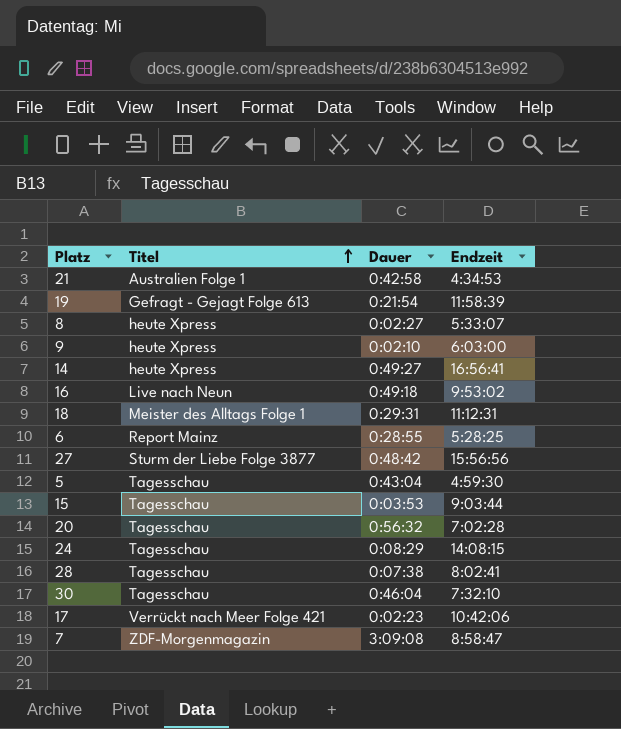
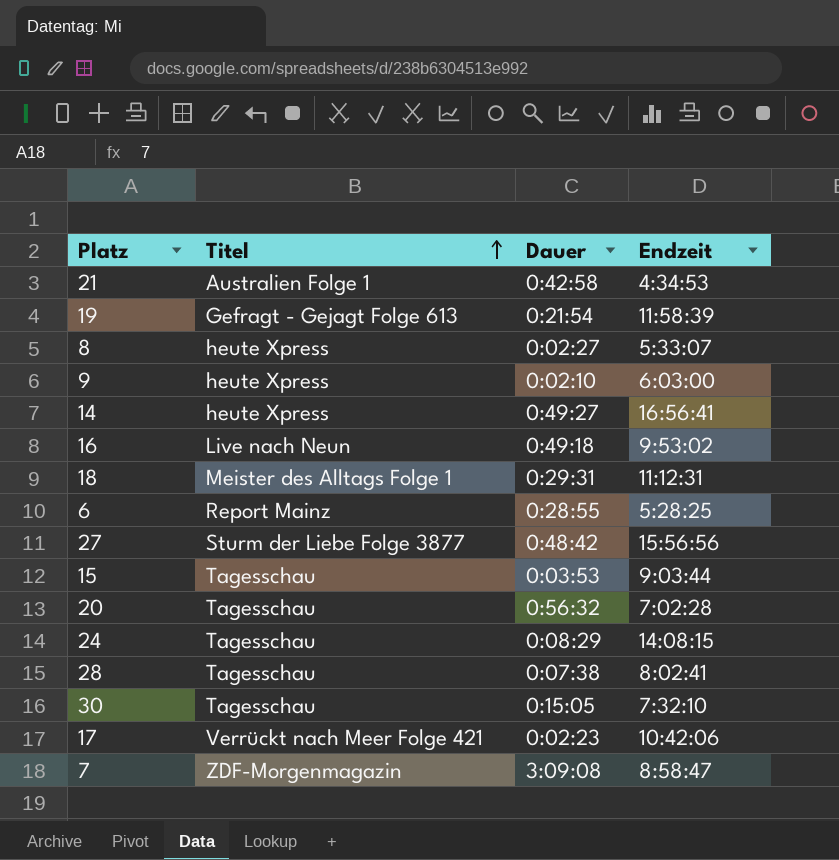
row 5: Tagesschau | 0:43:04 | 4:59:30 -> none
30 | Dauer: 0:46:04 -> 0:15:05

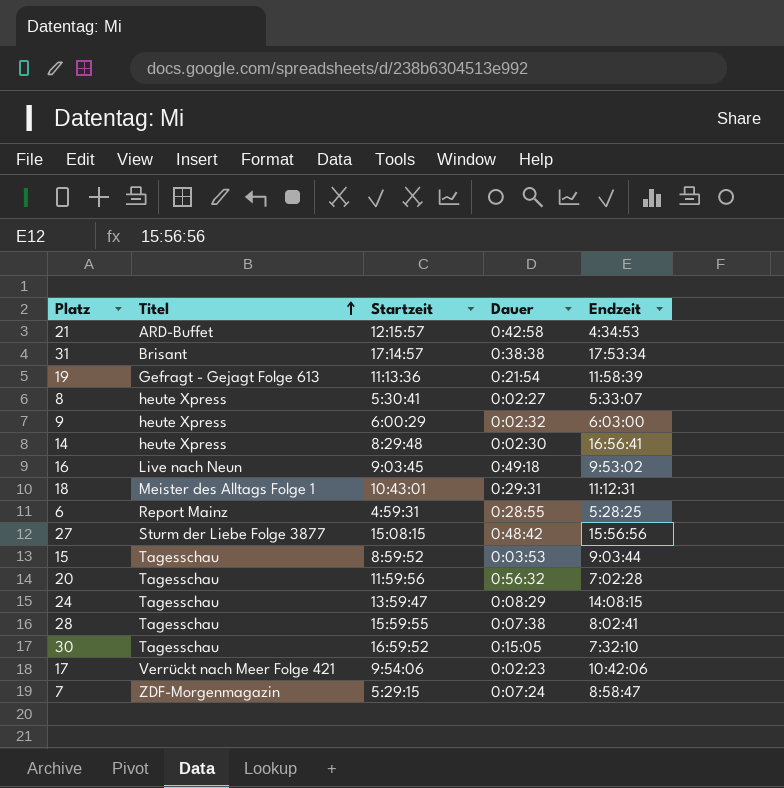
column Startzeit | position: none -> 3
21 | Titel: Australien Folge 1 -> ARD-Buffet
row 31: none -> Brisant | 17:14:57 | 0:38:38 | 17:53:34
9 | Dauer: 0:02:10 -> 0:02:32
14 | Dauer: 0:49:27 -> 0:02:30
7 | Dauer: 3:09:08 -> 0:07:24

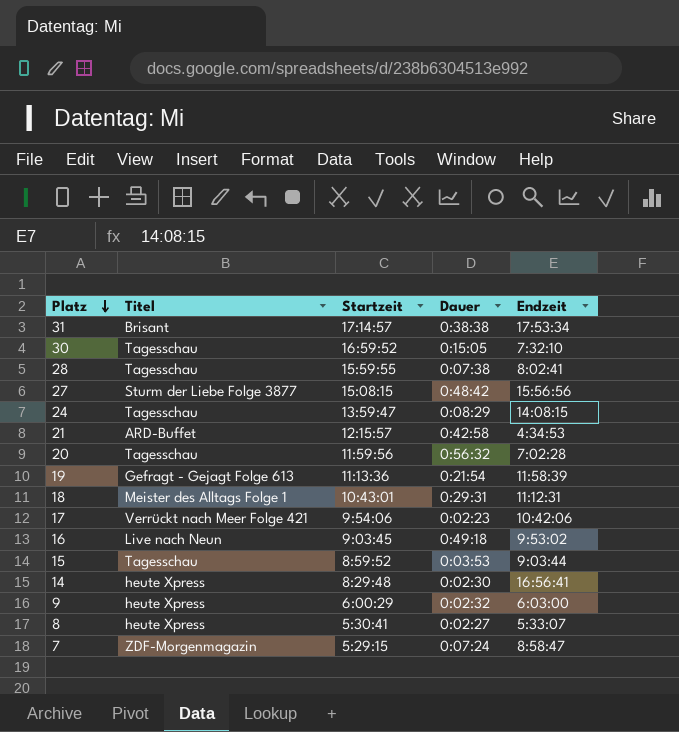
row order: Titel ascending -> Platz descending
row 6: Report Mainz | 4:59:31 | 0:28:55 | 5:28:25 -> none

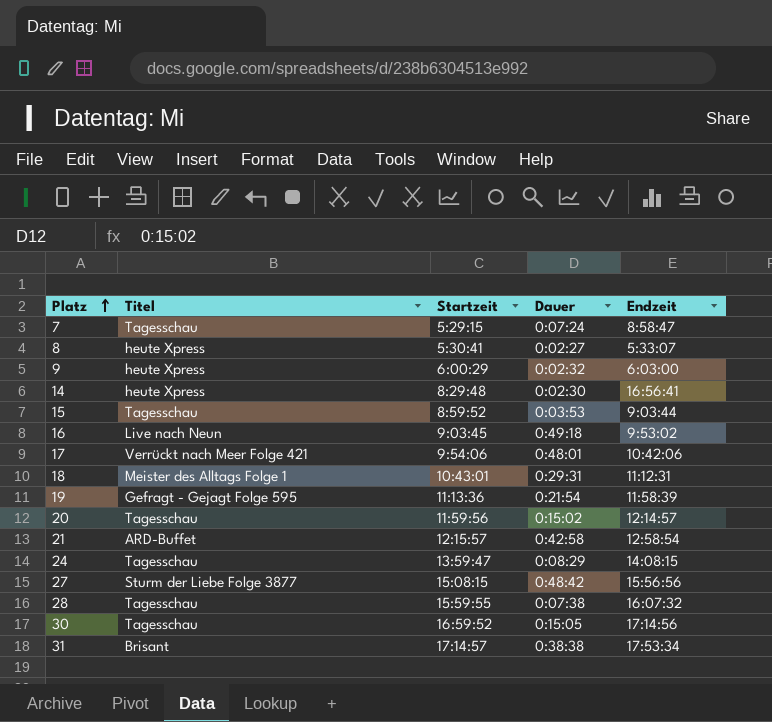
row order: Platz descending -> Platz ascending
7 | Titel: ZDF-Morgenmagazin -> Tagesschau
17 | Dauer: 0:02:23 -> 0:48:01
19 | Titel: Gefragt - Gejagt Folge 613 -> Gefragt - Gejagt Folge 595
20 | Dauer: 0:56:32 -> 0:15:02
20 | Endzeit: 7:02:28 -> 12:14:57
21 | Endzeit: 4:34:53 -> 12:58:54
28 | Endzeit: 8:02:41 -> 16:07:32
30 | Endzeit: 7:32:10 -> 17:14:56

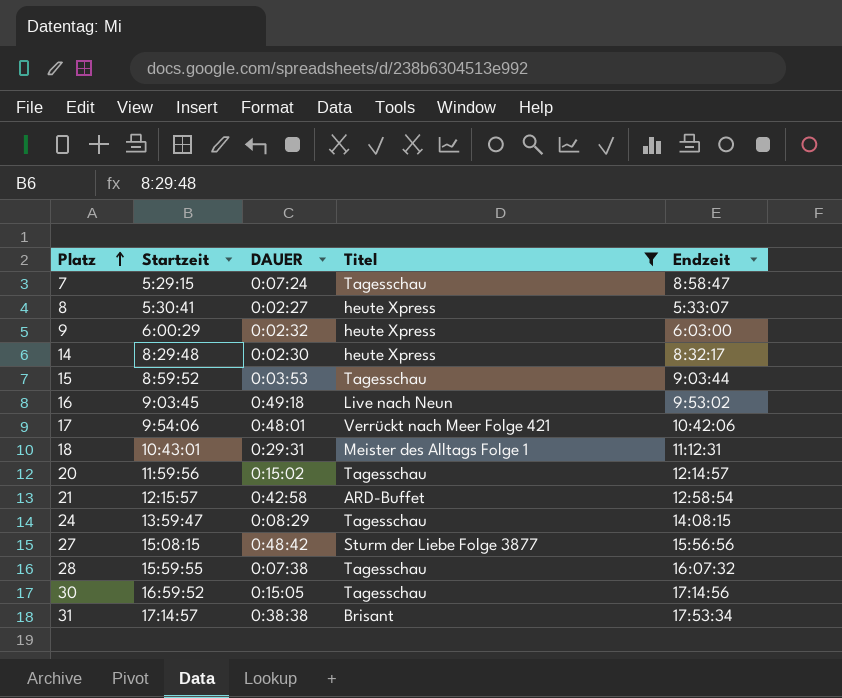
filter: none -> Titel != Gefragt - Gejagt Folge 595
column name: Dauer -> DAUER
column Titel | position: 2 -> 4
14 | Endzeit: 16:56:41 -> 8:32:17

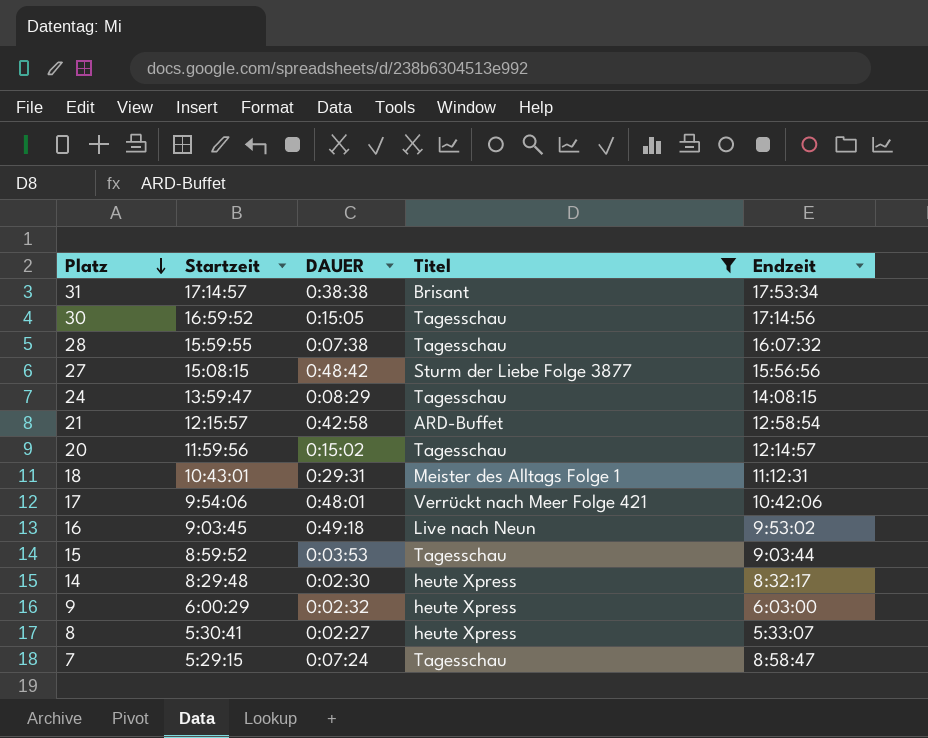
row order: Platz ascending -> Platz descending

